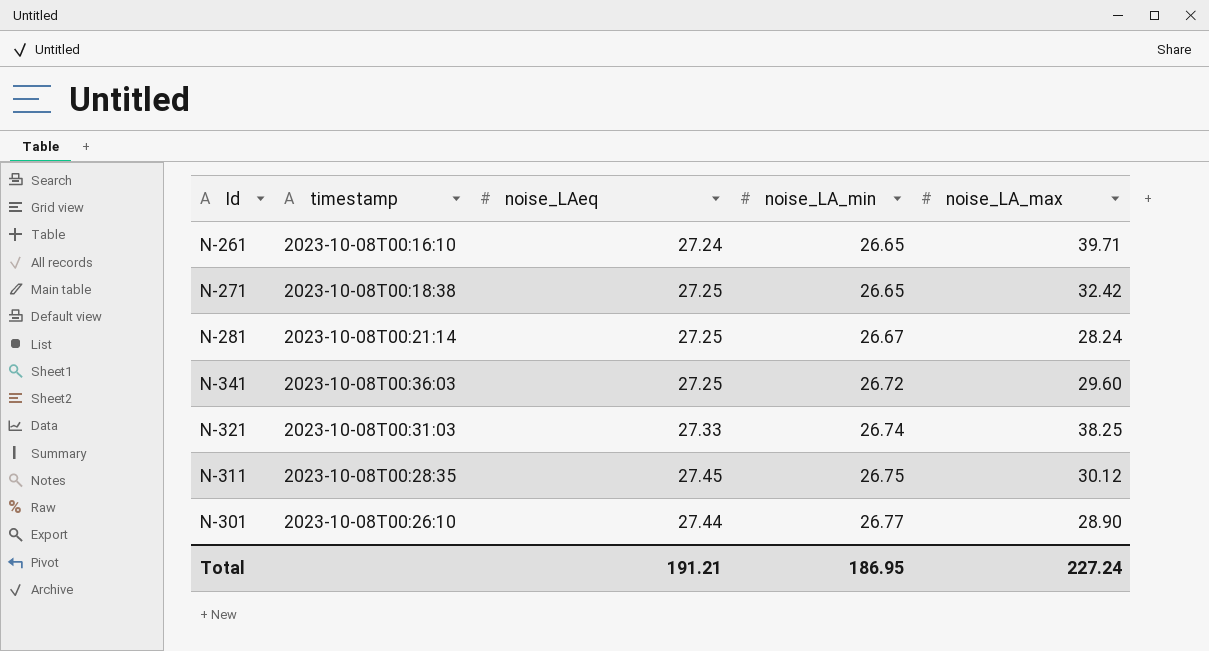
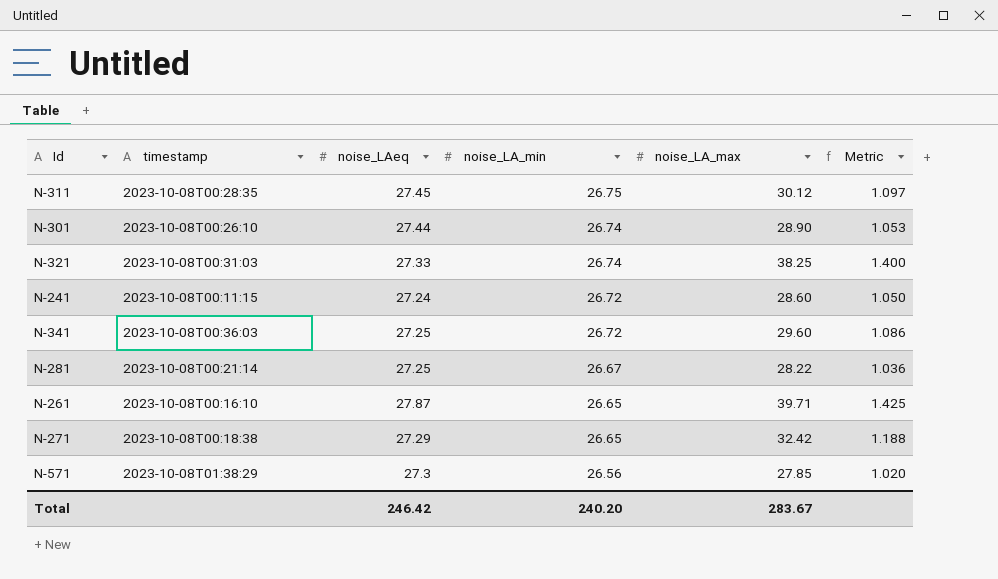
row order: noise_LA_min ascending -> noise_LA_min descending
column Metric | formula: none -> [noise_LA_max] / [noise_LAeq]
N-301 | noise_LA_min: 26.77 -> 26.74
row N-241: none -> 2023-10-08T00:11:15 | 27.24 | 26.72 | 28.60 | 1.050
N-281 | noise_LA_max: 28.24 -> 28.22
N-261 | noise_LAeq: 27.24 -> 27.87
N-271 | noise_LAeq: 27.25 -> 27.29
row N-571: none -> 2023-10-08T01:38:29 | 27.3 | 26.56 | 27.85 | 1.020
Total | noise_LAeq: 191.21 -> 246.42
Total | noise_LA_min: 186.95 -> 240.20
Total | noise_LA_max: 227.24 -> 283.67

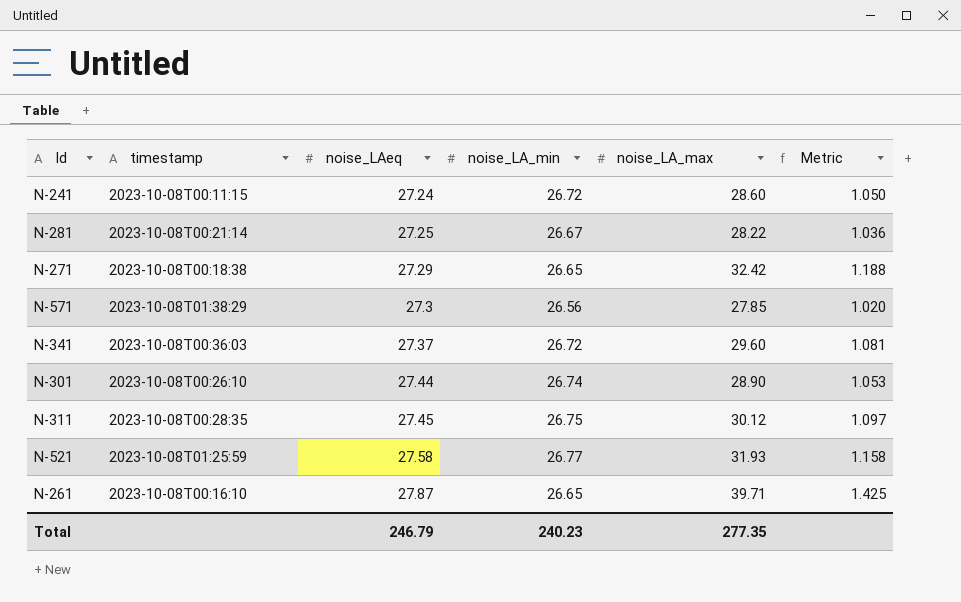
row order: noise_LA_min descending -> noise_LAeq ascending
row N-321: 2023-10-08T00:31:03 | 27.33 | 26.74 | 38.25 | 1.400 -> none
N-341 | noise_LAeq: 27.25 -> 27.37
N-341 | Metric: 1.086 -> 1.081
row N-521: none -> 2023-10-08T01:25:59 | 27.58 | 26.77 | 31.93 | 1.158
Total | noise_LAeq: 246.42 -> 246.79
Total | noise_LA_min: 240.20 -> 240.23
Total | noise_LA_max: 283.67 -> 277.35

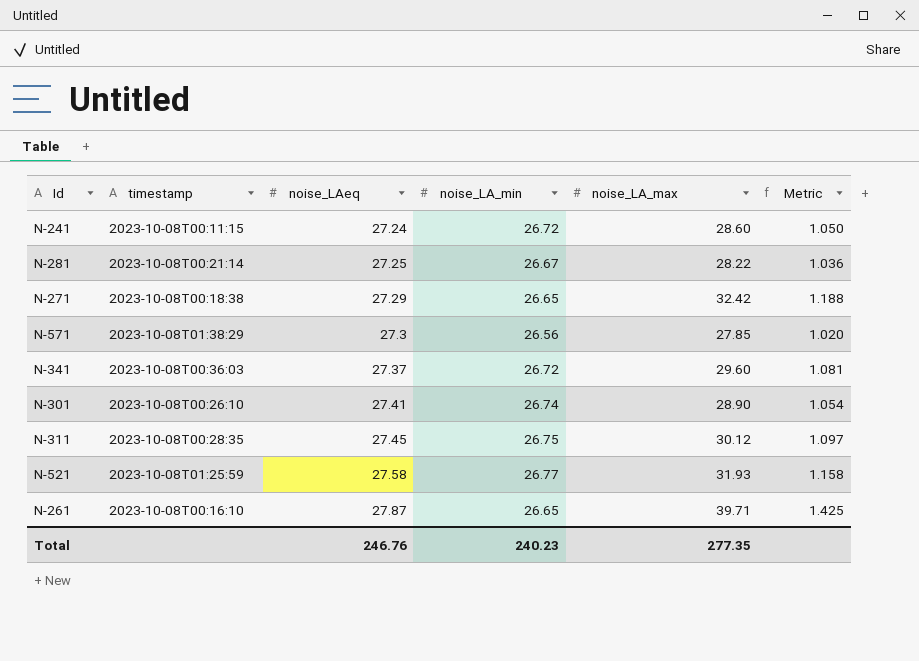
N-301 | noise_LAeq: 27.44 -> 27.41
N-301 | Metric: 1.053 -> 1.054
Total | noise_LAeq: 246.79 -> 246.76

